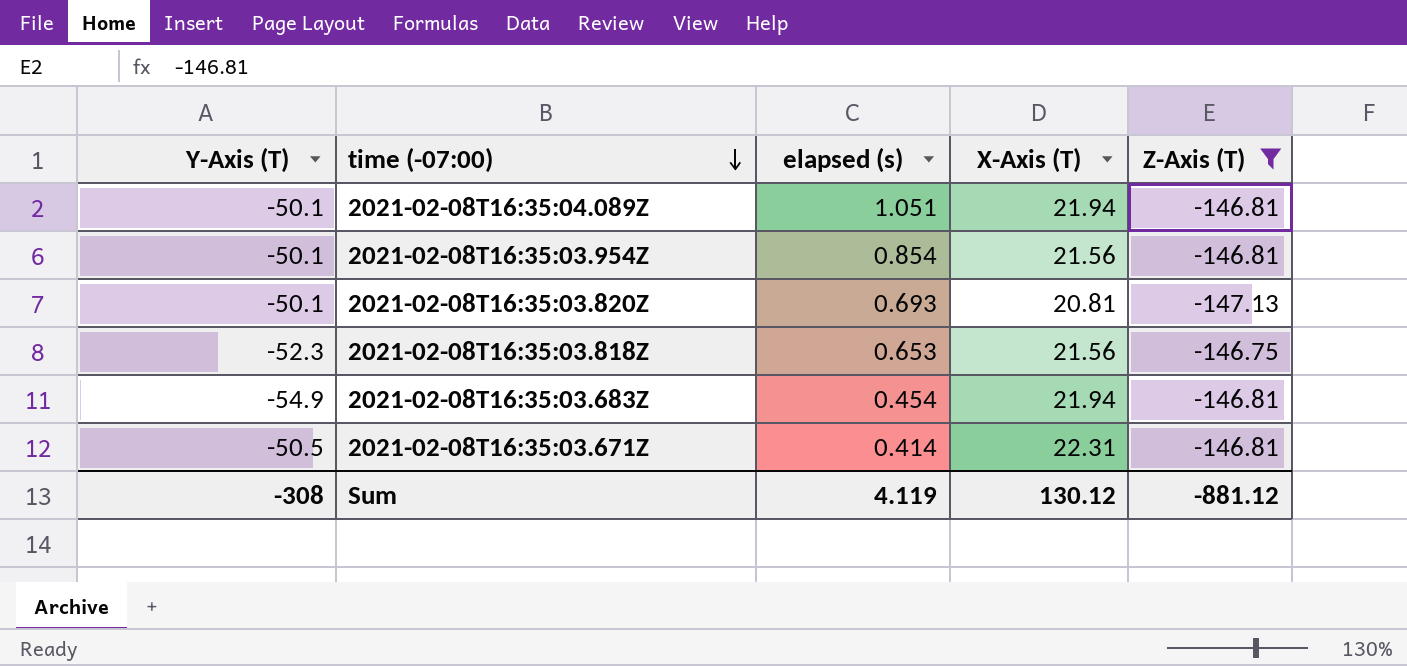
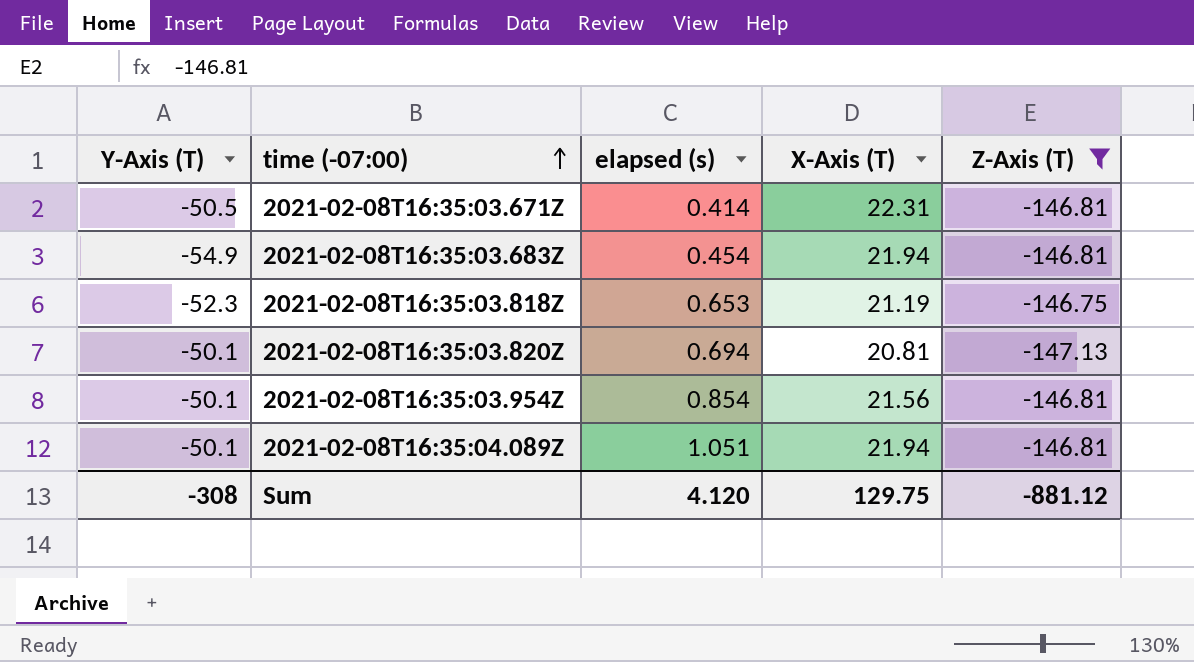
row order: time (-07:00) descending -> time (-07:00) ascending
2021-02-08T16:35:03.818Z | X-Axis (T): 21.56 -> 21.19
2021-02-08T16:35:03.820Z | elapsed (s): 0.693 -> 0.694
Sum | elapsed (s): 4.119 -> 4.120
Sum | X-Axis (T): 130.12 -> 129.75

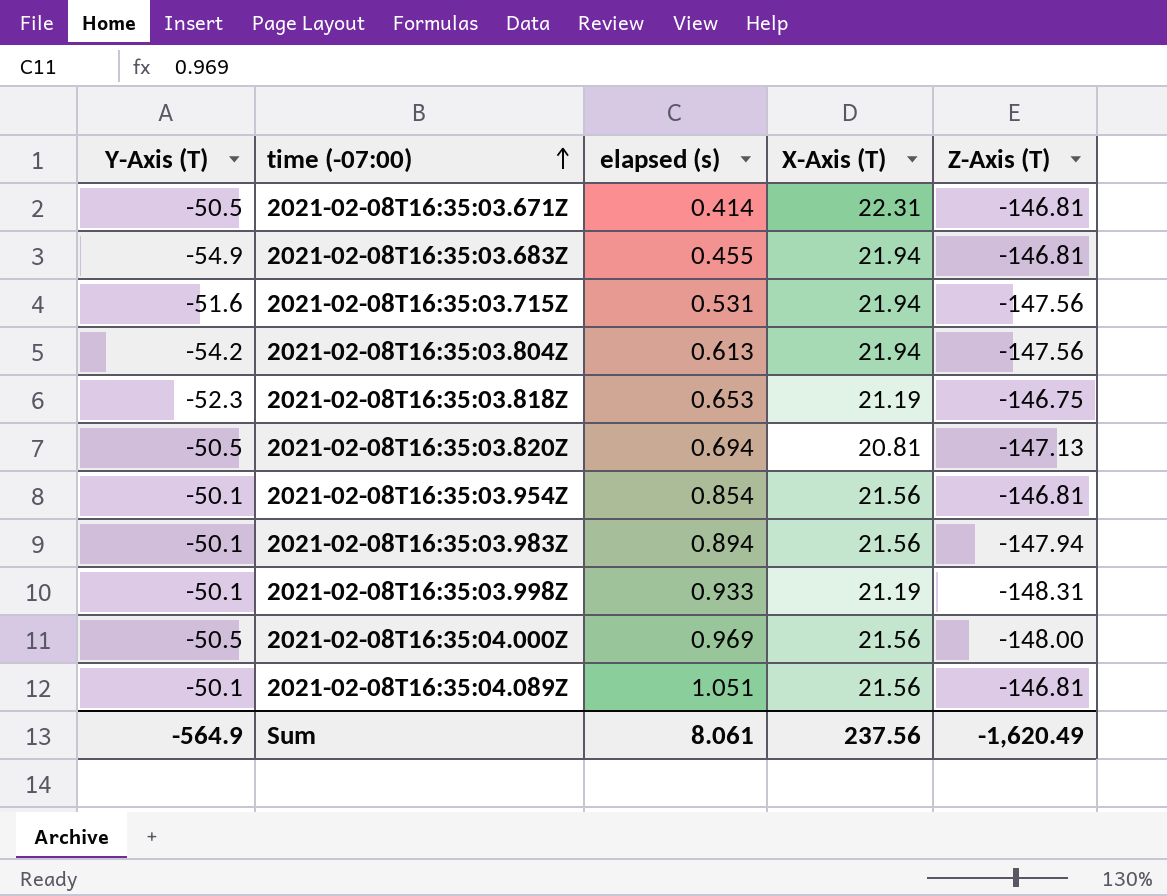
filter: Z-Axis (T) >= -147.13 -> none
2021-02-08T16:35:03.683Z | elapsed (s): 0.454 -> 0.455
2021-02-08T16:35:03.820Z | Y-Axis (T): -50.1 -> -50.5
2021-02-08T16:35:04.089Z | X-Axis (T): 21.94 -> 21.56
Sum | Y-Axis (T): -308 -> -564.9
Sum | elapsed (s): 4.120 -> 8.061
Sum | X-Axis (T): 129.75 -> 237.56
Sum | Z-Axis (T): -881.12 -> -1,620.49

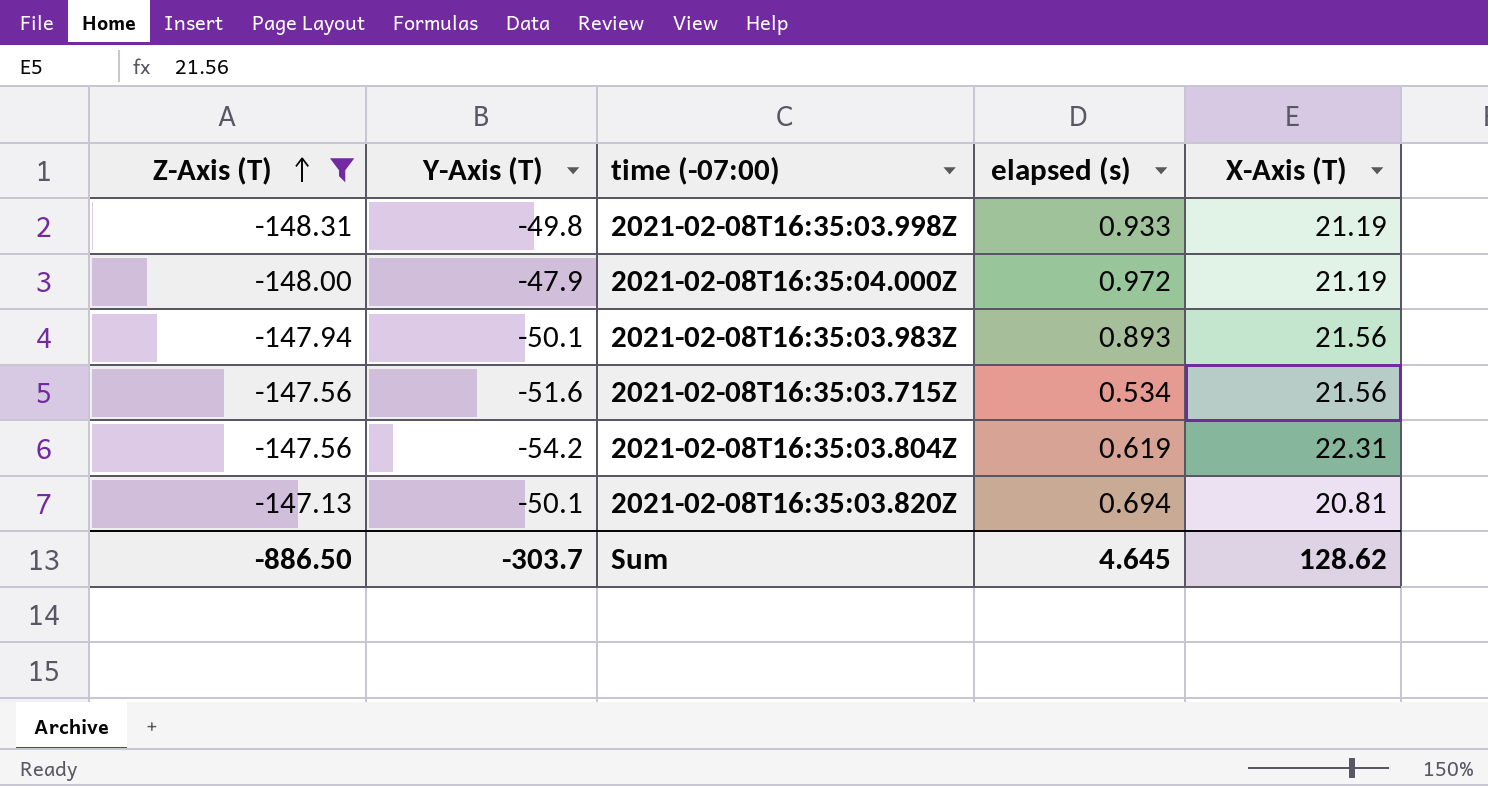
filter: none -> Z-Axis (T) <= -147.13
row order: time (-07:00) ascending -> Z-Axis (T) ascending
column Z-Axis (T) | position: 5 -> 1
2021-02-08T16:35:03.998Z | Y-Axis (T): -50.1 -> -49.8
2021-02-08T16:35:04.000Z | Y-Axis (T): -50.5 -> -47.9
2021-02-08T16:35:04.000Z | elapsed (s): 0.969 -> 0.972
2021-02-08T16:35:04.000Z | X-Axis (T): 21.56 -> 21.19
2021-02-08T16:35:03.983Z | elapsed (s): 0.894 -> 0.893
2021-02-08T16:35:03.715Z | elapsed (s): 0.531 -> 0.534
2021-02-08T16:35:03.715Z | X-Axis (T): 21.94 -> 21.56
2021-02-08T16:35:03.804Z | elapsed (s): 0.613 -> 0.619
2021-02-08T16:35:03.804Z | X-Axis (T): 21.94 -> 22.31
2021-02-08T16:35:03.820Z | Y-Axis (T): -50.5 -> -50.1
Sum | Z-Axis (T): -1,620.49 -> -886.50
Sum | Y-Axis (T): -564.9 -> -303.7
Sum | elapsed (s): 8.061 -> 4.645
Sum | X-Axis (T): 237.56 -> 128.62

